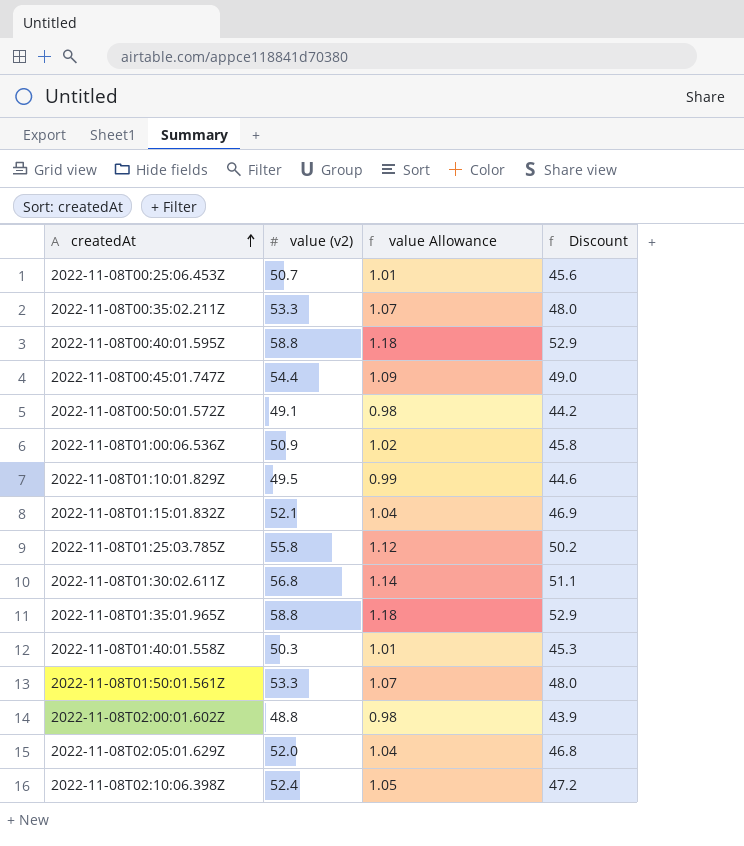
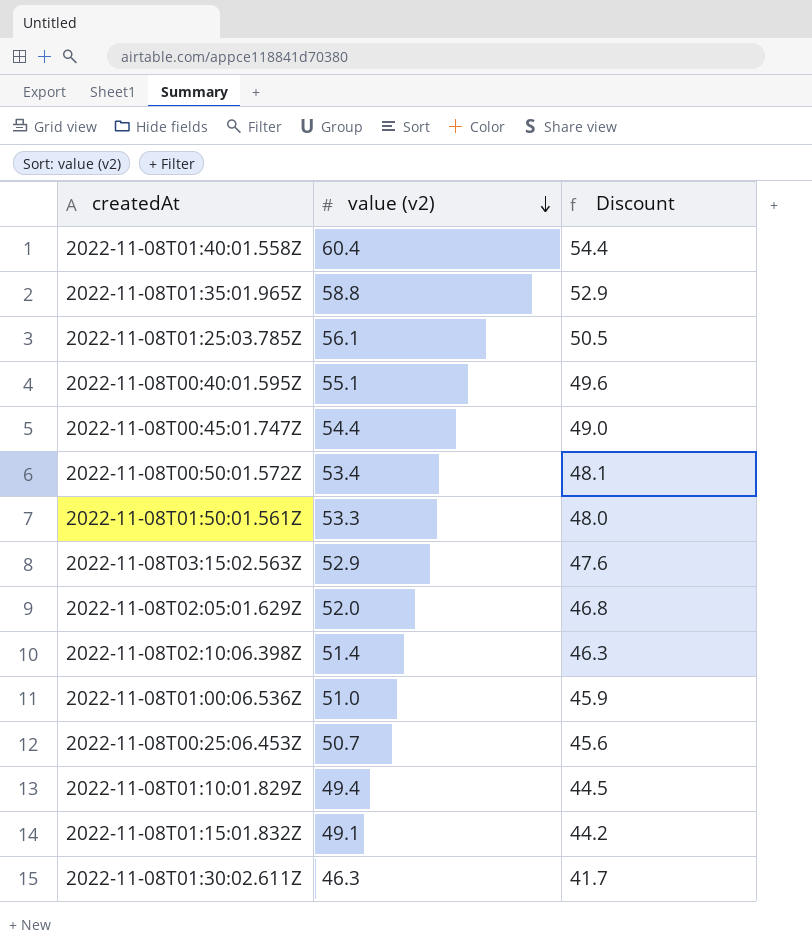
row order: createdAt ascending -> value (v2) descending
column value Allowance | formula: [value (v2)] * 0.02 -> none
row 2022-11-08T00:35:02.211Z: 53.3 | 1.07 | 48.0 -> none
row 2022-11-08T02:00:01.602Z: 48.8 | 0.98 | 43.9 -> none
2022-11-08T01:40:01.558Z | value (v2): 50.3 -> 60.4
2022-11-08T01:40:01.558Z | Discount: 45.3 -> 54.4
2022-11-08T01:25:03.785Z | value (v2): 55.8 -> 56.1
2022-11-08T01:25:03.785Z | Discount: 50.2 -> 50.5
2022-11-08T00:40:01.595Z | value (v2): 58.8 -> 55.1
2022-11-08T00:40:01.595Z | Discount: 52.9 -> 49.6
2022-11-08T00:50:01.572Z | value (v2): 49.1 -> 53.4
2022-11-08T00:50:01.572Z | Discount: 44.2 -> 48.1
row 2022-11-08T03:15:02.563Z: none -> 52.9 | 47.6
2022-11-08T02:10:06.398Z | value (v2): 52.4 -> 51.4
2022-11-08T02:10:06.398Z | Discount: 47.2 -> 46.3
2022-11-08T01:00:06.536Z | value (v2): 50.9 -> 51.0
2022-11-08T01:00:06.536Z | Discount: 45.8 -> 45.9
2022-11-08T01:10:01.829Z | value (v2): 49.5 -> 49.4
2022-11-08T01:10:01.829Z | Discount: 44.6 -> 44.5
2022-11-08T01:15:01.832Z | value (v2): 52.1 -> 49.1
2022-11-08T01:15:01.832Z | Discount: 46.9 -> 44.2
2022-11-08T01:30:02.611Z | value (v2): 56.8 -> 46.3
2022-11-08T01:30:02.611Z | Discount: 51.1 -> 41.7

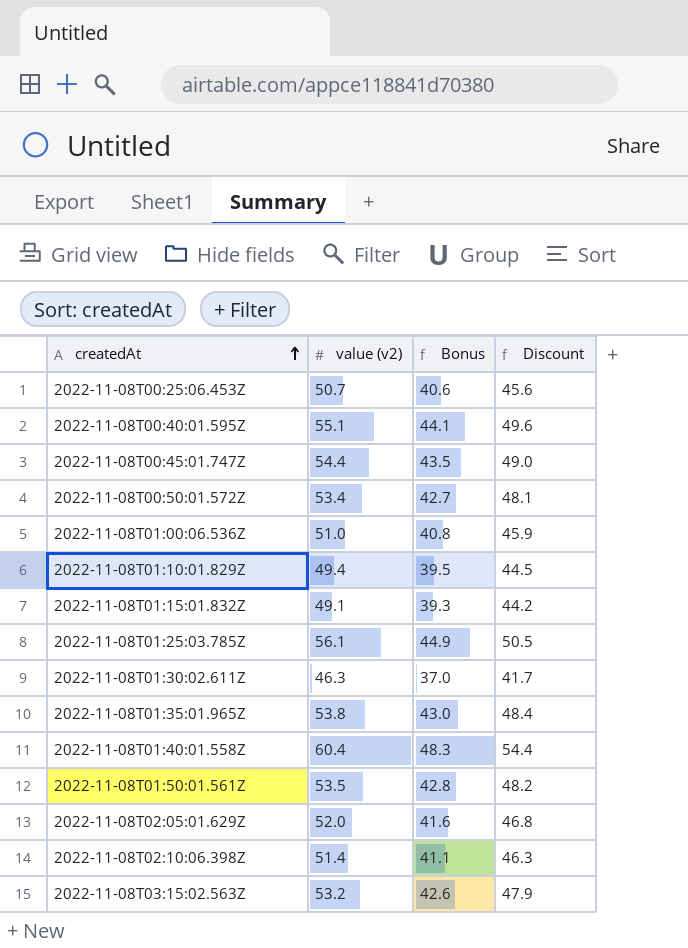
row order: value (v2) descending -> createdAt ascending
column Bonus | formula: none -> [value (v2)] * 0.8
2022-11-08T01:35:01.965Z | value (v2): 58.8 -> 53.8
2022-11-08T01:35:01.965Z | Discount: 52.9 -> 48.4
2022-11-08T01:50:01.561Z | value (v2): 53.3 -> 53.5
2022-11-08T01:50:01.561Z | Discount: 48.0 -> 48.2
2022-11-08T03:15:02.563Z | value (v2): 52.9 -> 53.2
2022-11-08T03:15:02.563Z | Discount: 47.6 -> 47.9

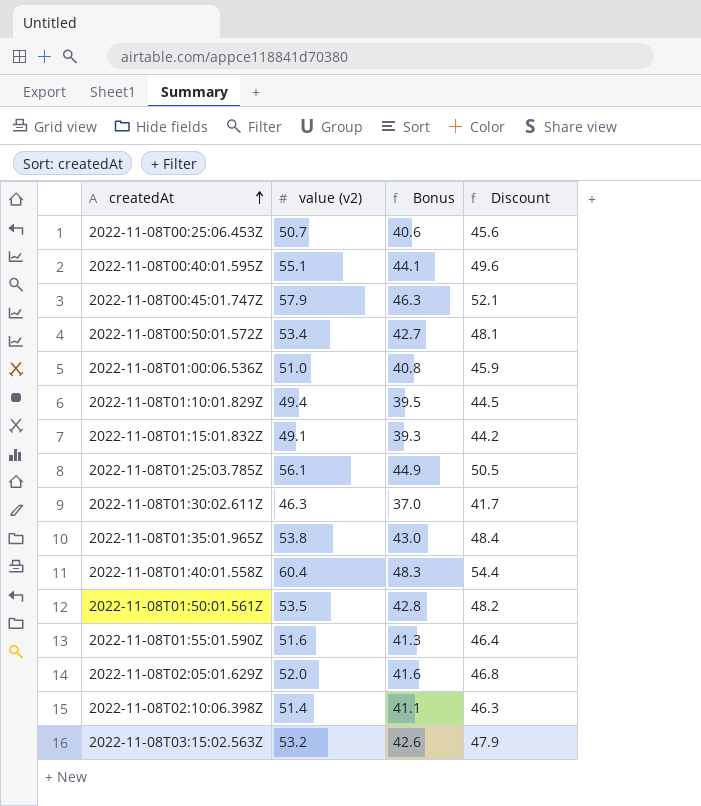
2022-11-08T00:45:01.747Z | value (v2): 54.4 -> 57.9
2022-11-08T00:45:01.747Z | Bonus: 43.5 -> 46.3
2022-11-08T00:45:01.747Z | Discount: 49.0 -> 52.1
row 2022-11-08T01:55:01.590Z: none -> 51.6 | 41.3 | 46.4

